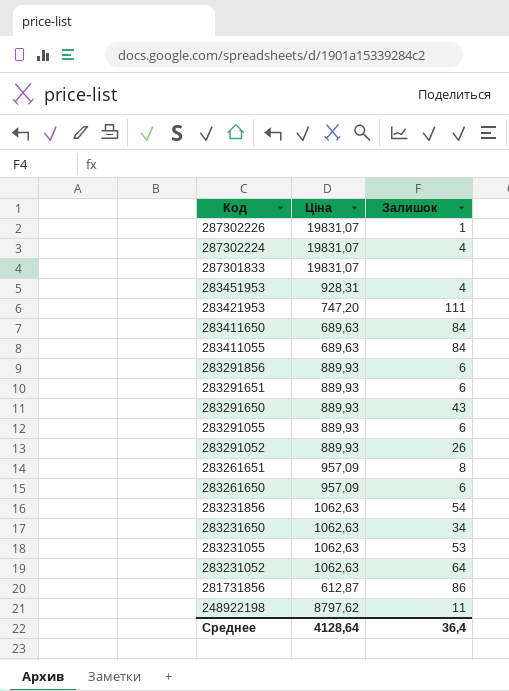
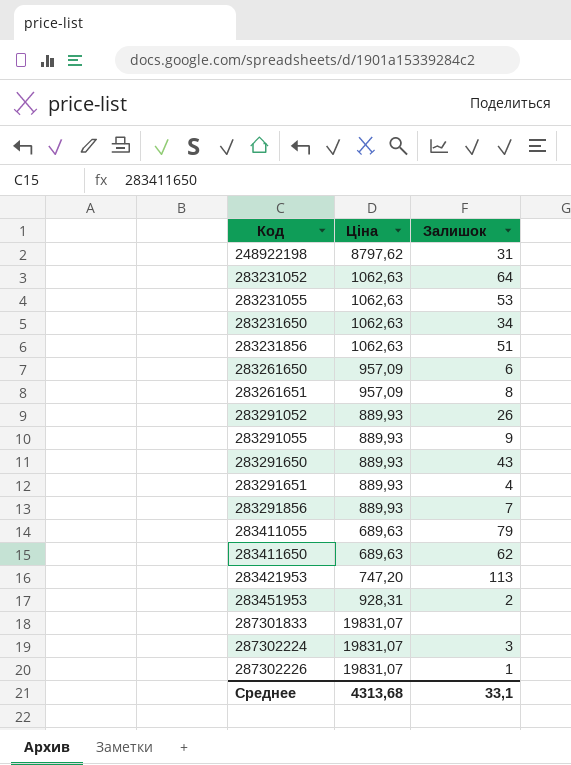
row order: Код descending -> Код ascending
row 281731856: 612,87 | 86 -> none
248922198 | Залишок: 11 -> 31
283231856 | Залишок: 54 -> 51
283291055 | Залишок: 6 -> 9
283291651 | Залишок: 6 -> 4
283291856 | Залишок: 6 -> 7
283411055 | Залишок: 84 -> 79
283411650 | Залишок: 84 -> 62
283421953 | Залишок: 111 -> 113
283451953 | Залишок: 4 -> 2
287302224 | Залишок: 4 -> 3
Среднее | Ціна: 4128,64 -> 4313,68
Среднее | Залишок: 36,4 -> 33,1

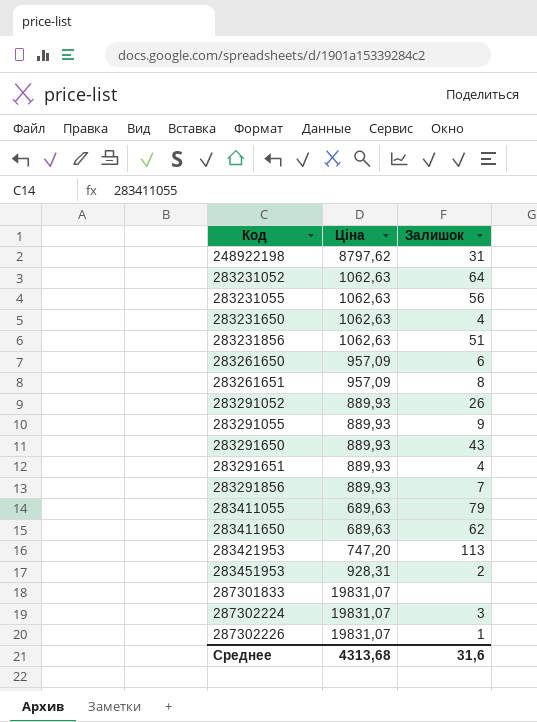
283231055 | Залишок: 53 -> 56
283231650 | Залишок: 34 -> 4
Среднее | Залишок: 33,1 -> 31,6

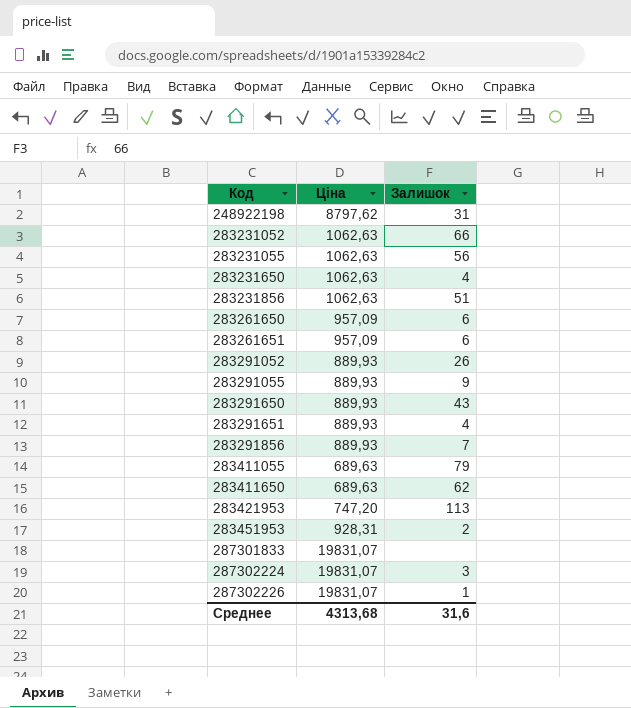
283231052 | Залишок: 64 -> 66
283261651 | Залишок: 8 -> 6

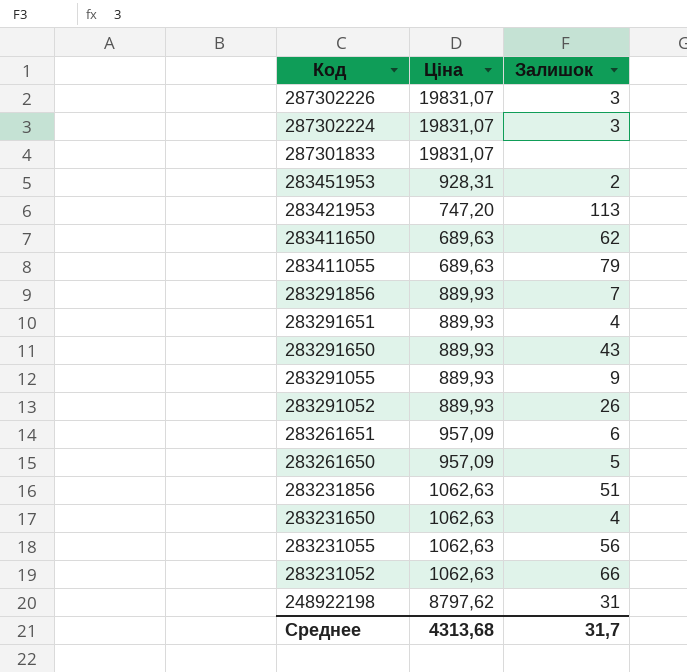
row order: Код ascending -> Код descending
287302226 | Залишок: 1 -> 3
283261650 | Залишок: 6 -> 5
Среднее | Залишок: 31,6 -> 31,7

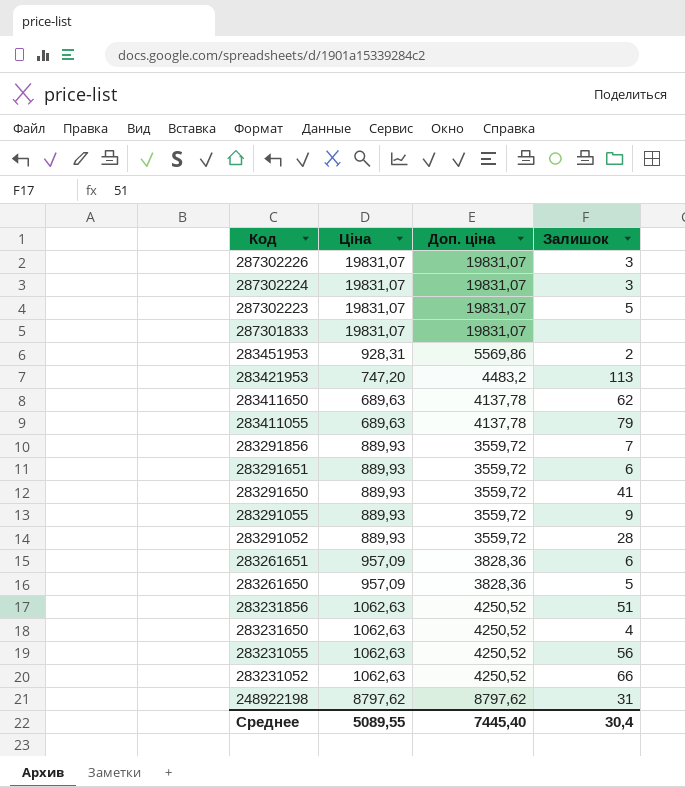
column Доп. ціна | position: none -> 3
row 287302223: none -> 19831,07 | 19831,07 | 5
283291651 | Залишок: 4 -> 6
283291650 | Залишок: 43 -> 41
283291052 | Залишок: 26 -> 28
Среднее | Ціна: 4313,68 -> 5089,55
Среднее | Залишок: 31,7 -> 30,4

